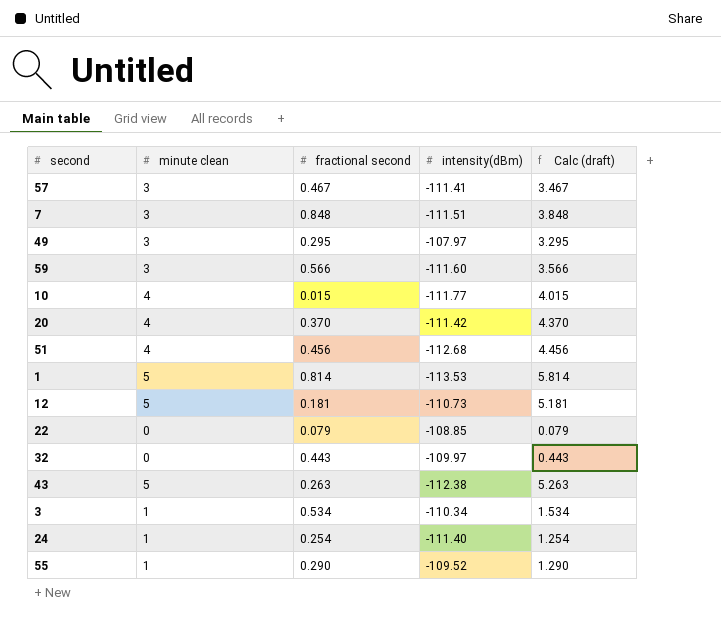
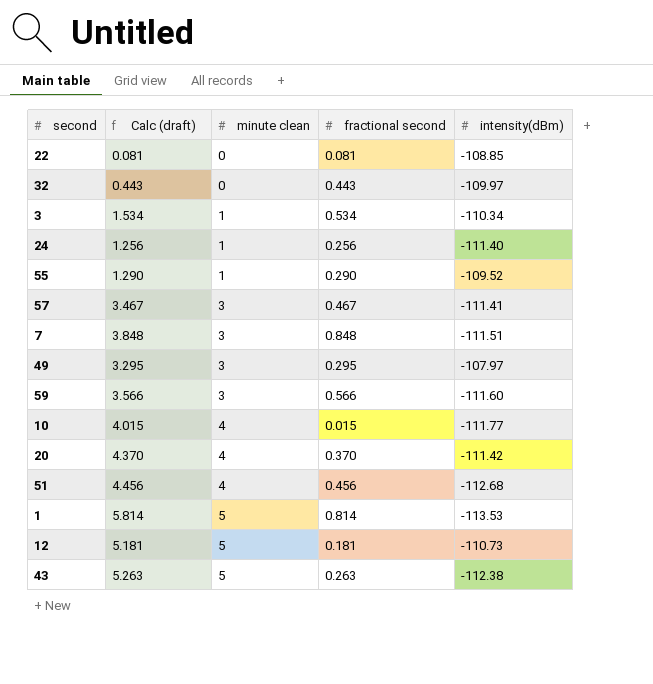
row order: none -> minute clean ascending
column Calc (draft) | position: 5 -> 2
22 | Calc (draft): 0.079 -> 0.081
22 | fractional second: 0.079 -> 0.081
24 | Calc (draft): 1.254 -> 1.256
24 | fractional second: 0.254 -> 0.256

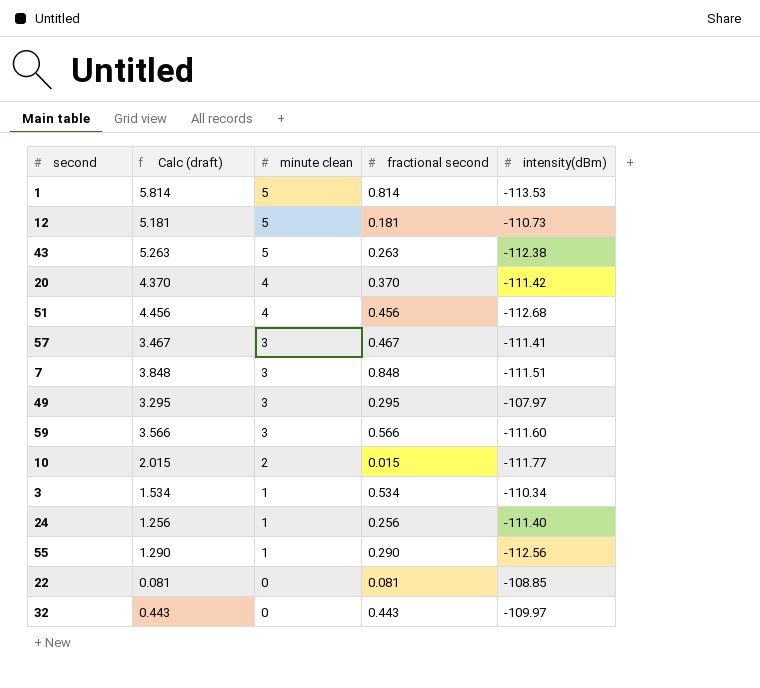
row order: minute clean ascending -> minute clean descending
10 | Calc (draft): 4.015 -> 2.015
10 | minute clean: 4 -> 2
55 | intensity(dBm): -109.52 -> -112.56

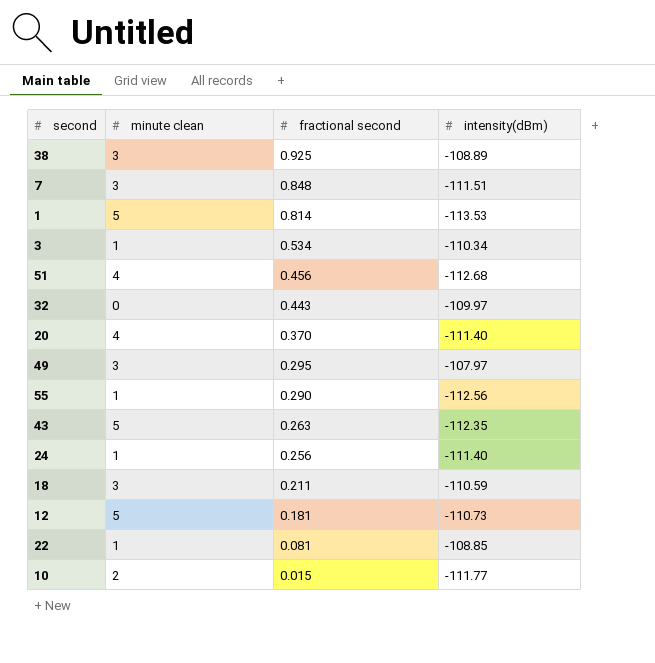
row order: minute clean descending -> fractional second descending
column Calc (draft) | formula: [minute clean] + [fractional second] -> none
row 57: 3.467 | 3 | 0.467 | -111.41 -> none
row 59: 3.566 | 3 | 0.566 | -111.60 -> none
row 38: none -> 3 | 0.925 | -108.89
20 | intensity(dBm): -111.42 -> -111.40
43 | intensity(dBm): -112.38 -> -112.35
row 18: none -> 3 | 0.211 | -110.59
22 | minute clean: 0 -> 1

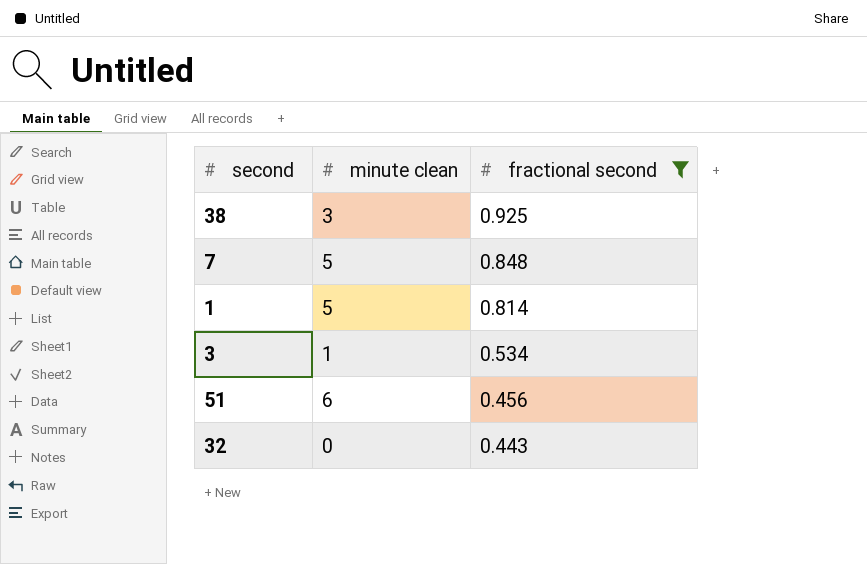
filter: none -> fractional second >= 0.443
column intensity(dBm) | position: 4 -> none
7 | minute clean: 3 -> 5
51 | minute clean: 4 -> 6

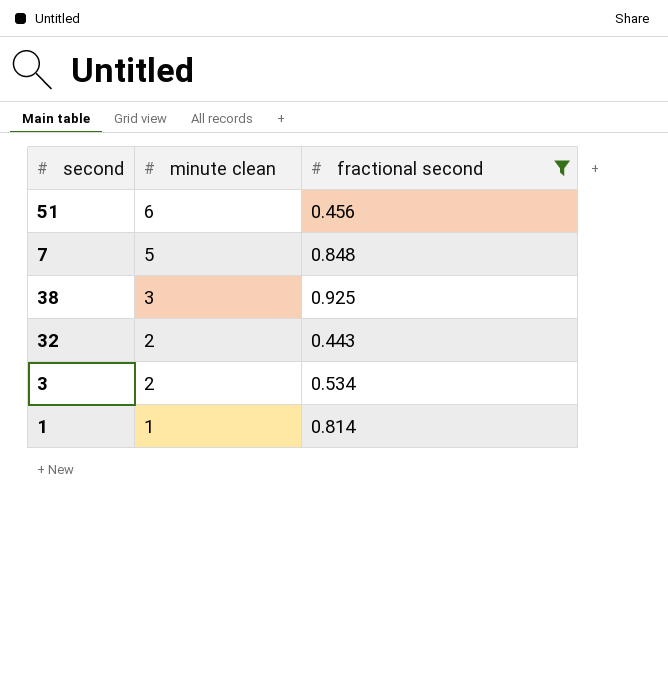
row order: fractional second descending -> minute clean descending
32 | minute clean: 0 -> 2
3 | minute clean: 1 -> 2
1 | minute clean: 5 -> 1

